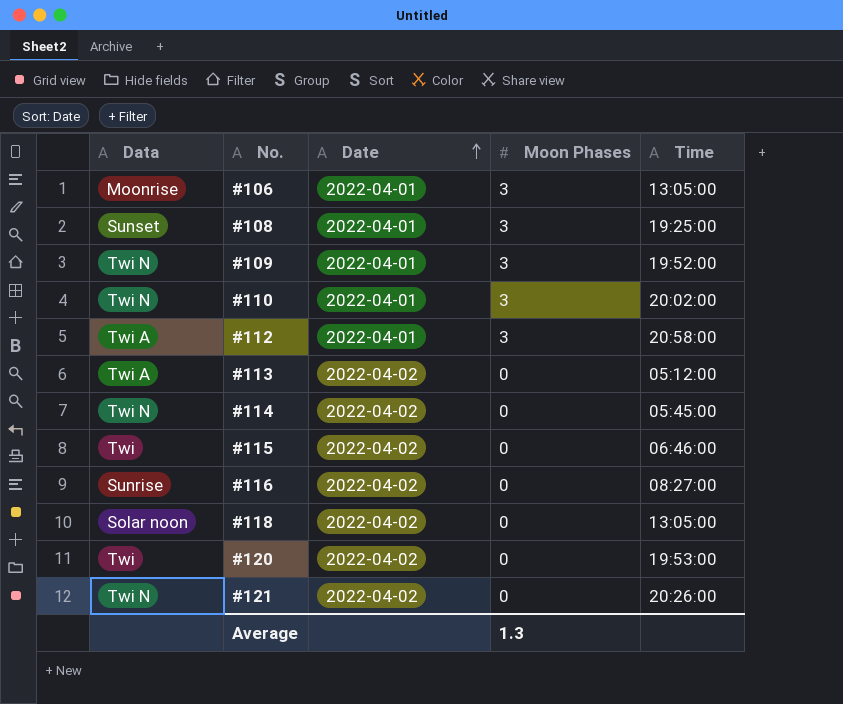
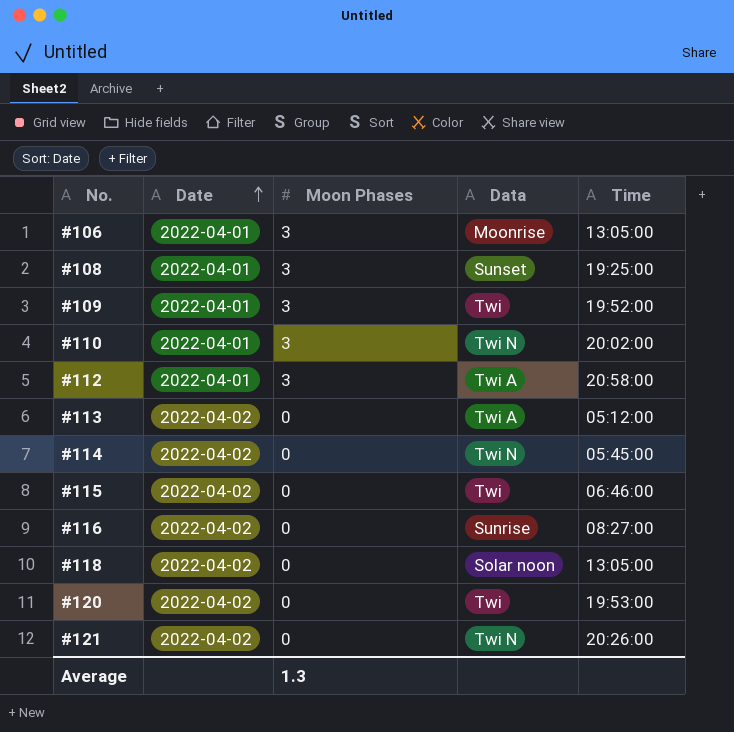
column Data | position: 1 -> 4
#109 | Data: Twi N -> Twi

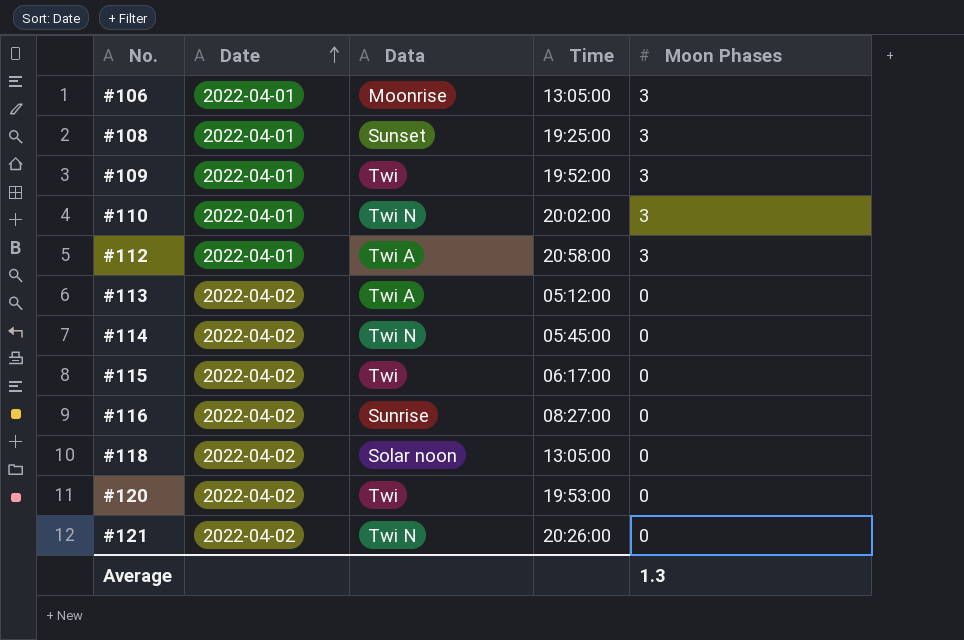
column Moon Phases | position: 3 -> 5
#115 | Time: 06:46:00 -> 06:17:00

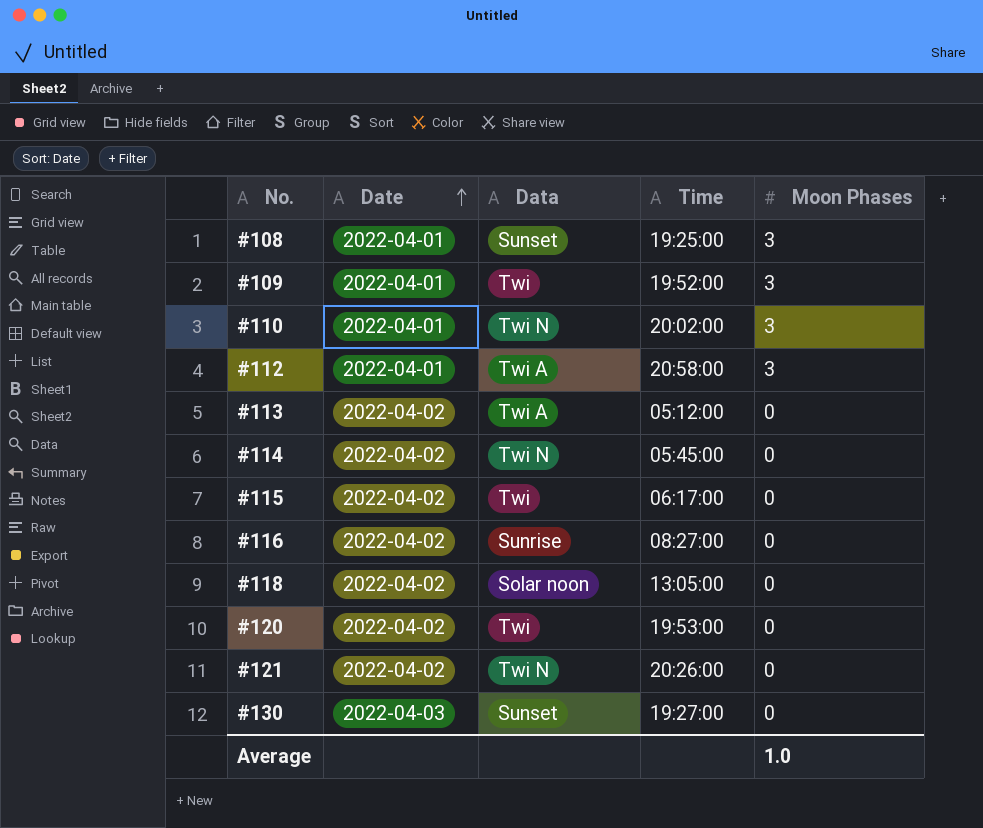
row #106: 2022-04-01 | Moonrise | 13:05:00 | 3 -> none
row #130: none -> 2022-04-03 | Sunset | 19:27:00 | 0
Average | Moon Phases: 1.3 -> 1.0

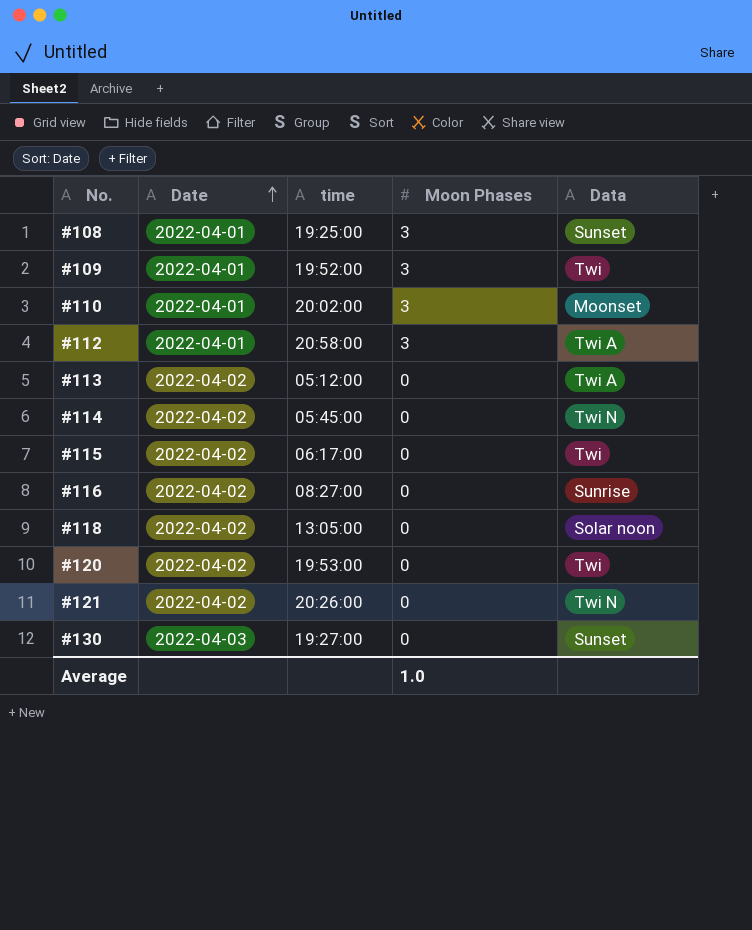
column name: Time -> time
column Data | position: 3 -> 5
#110 | Data: Twi N -> Moonset

